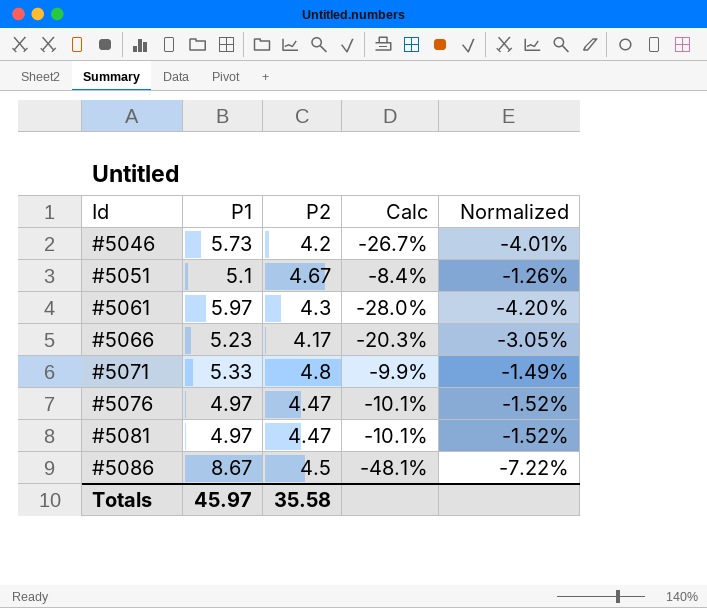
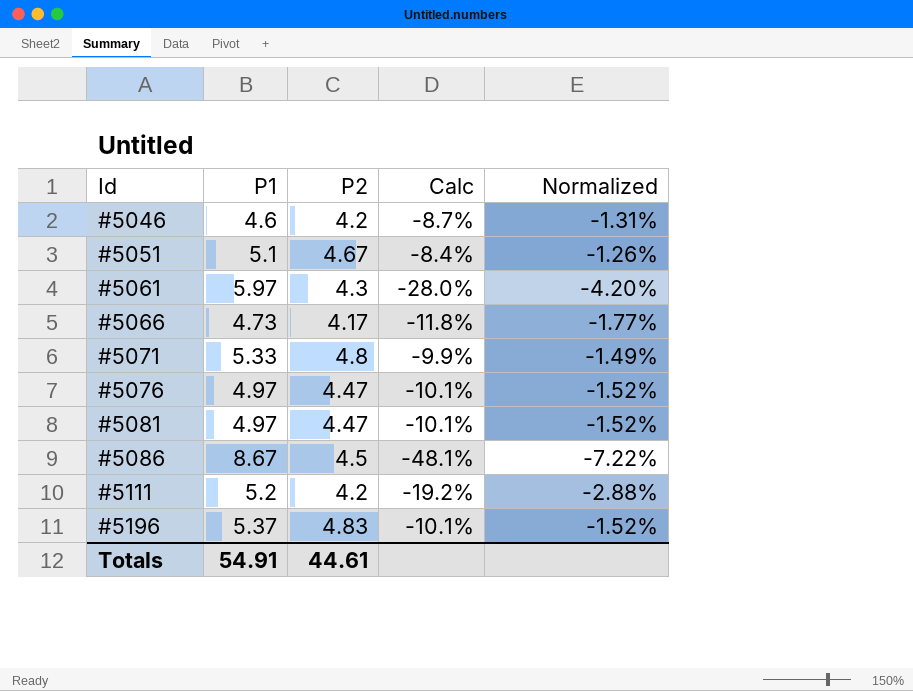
#5046 | P1: 5.73 -> 4.6
#5046 | Calc: -26.7% -> -8.7%
#5046 | Normalized: -4.01% -> -1.31%
#5066 | P1: 5.23 -> 4.73
#5066 | Calc: -20.3% -> -11.8%
#5066 | Normalized: -3.05% -> -1.77%
row #5111: none -> 5.2 | 4.2 | -19.2% | -2.88%
row #5196: none -> 5.37 | 4.83 | -10.1% | -1.52%
Totals | P1: 45.97 -> 54.91
Totals | P2: 35.58 -> 44.61

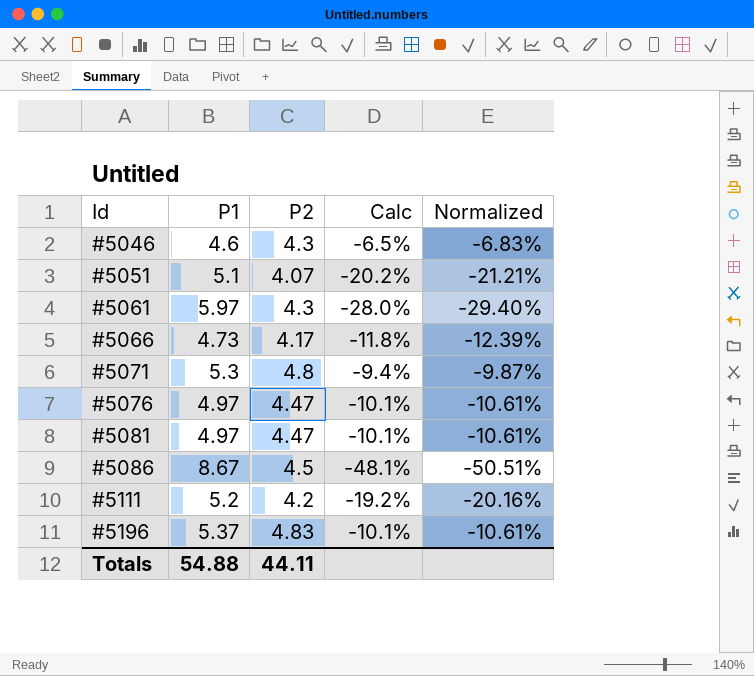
column Normalized | formula: [Calc] * 0.15 -> [Calc] * 1.05
#5046 | P2: 4.2 -> 4.3
#5046 | Calc: -8.7% -> -6.5%
#5051 | P2: 4.67 -> 4.07
#5051 | Calc: -8.4% -> -20.2%
#5071 | P1: 5.33 -> 5.3
#5071 | Calc: -9.9% -> -9.4%
Totals | P1: 54.91 -> 54.88
Totals | P2: 44.61 -> 44.11

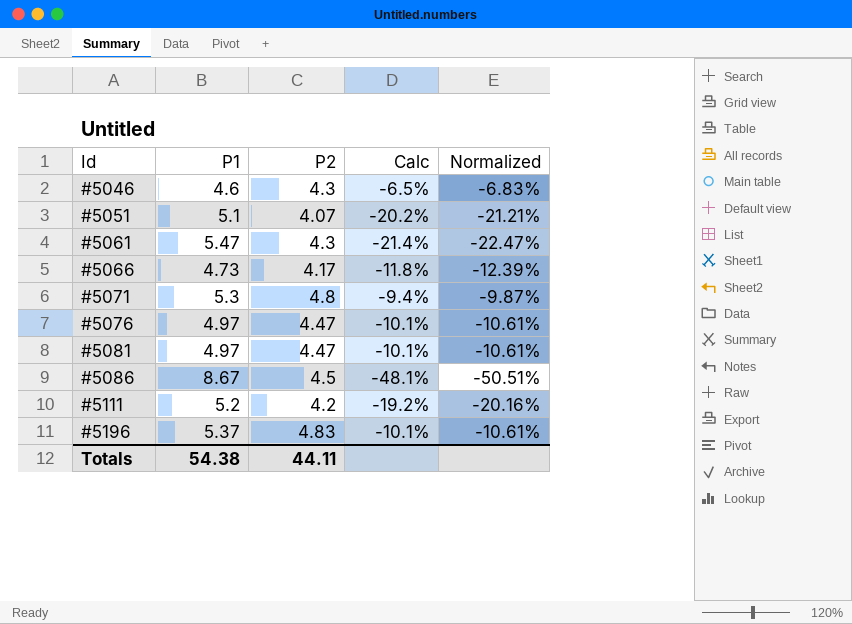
#5061 | P1: 5.97 -> 5.47
#5061 | Calc: -28.0% -> -21.4%
#5061 | Normalized: -29.40% -> -22.47%
Totals | P1: 54.88 -> 54.38

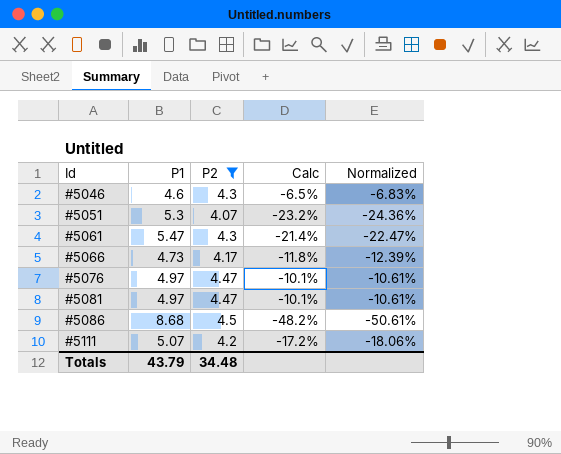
filter: none -> P2 <= 4.5
#5051 | P1: 5.1 -> 5.3
#5051 | Calc: -20.2% -> -23.2%
#5051 | Normalized: -21.21% -> -24.36%
#5086 | P1: 8.67 -> 8.68
#5086 | Calc: -48.1% -> -48.2%
#5086 | Normalized: -50.51% -> -50.61%
#5111 | P1: 5.2 -> 5.07
#5111 | Calc: -19.2% -> -17.2%
#5111 | Normalized: -20.16% -> -18.06%
Totals | P1: 54.38 -> 43.79
Totals | P2: 44.11 -> 34.48

